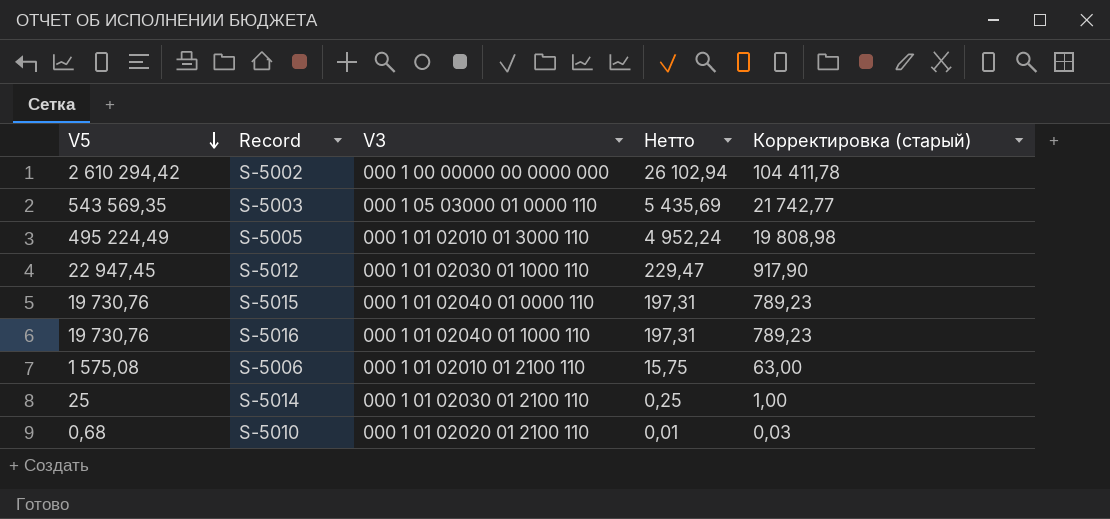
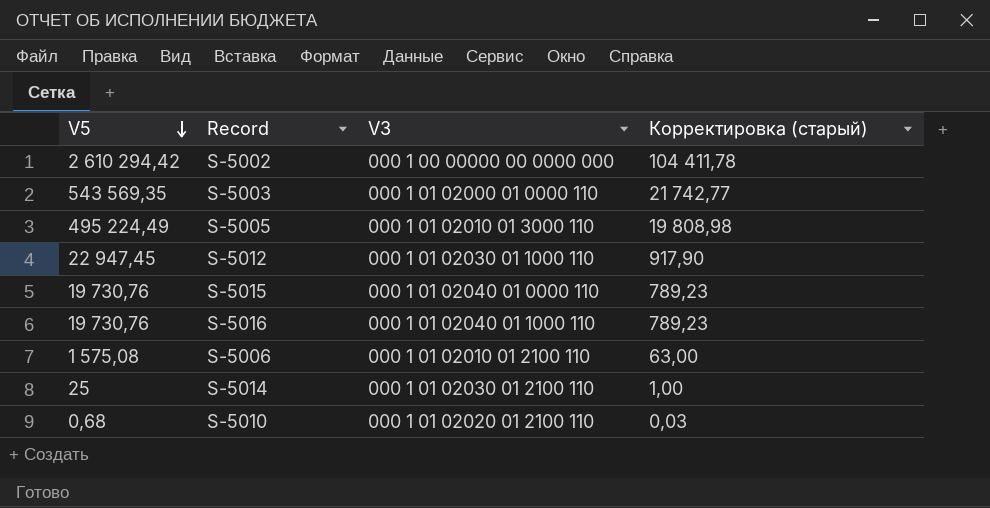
column Нетто | formula: [V5] * 0,01 -> none
S-5003 | V3: 000 1 05 03000 01 0000 110 -> 000 1 01 02000 01 0000 110

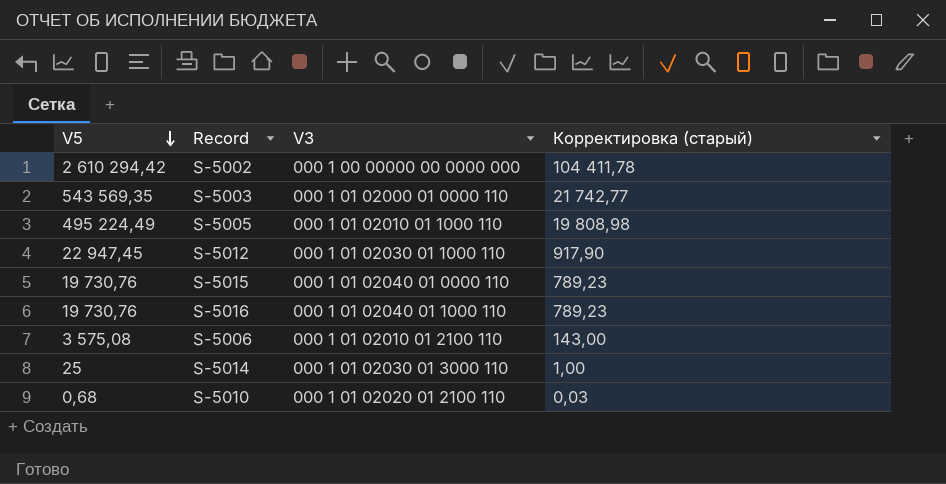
S-5005 | V3: 000 1 01 02010 01 3000 110 -> 000 1 01 02010 01 1000 110
S-5006 | V5: 1 575,08 -> 3 575,08
S-5006 | Корректировка (старый): 63,00 -> 143,00
S-5014 | V3: 000 1 01 02030 01 2100 110 -> 000 1 01 02030 01 3000 110

